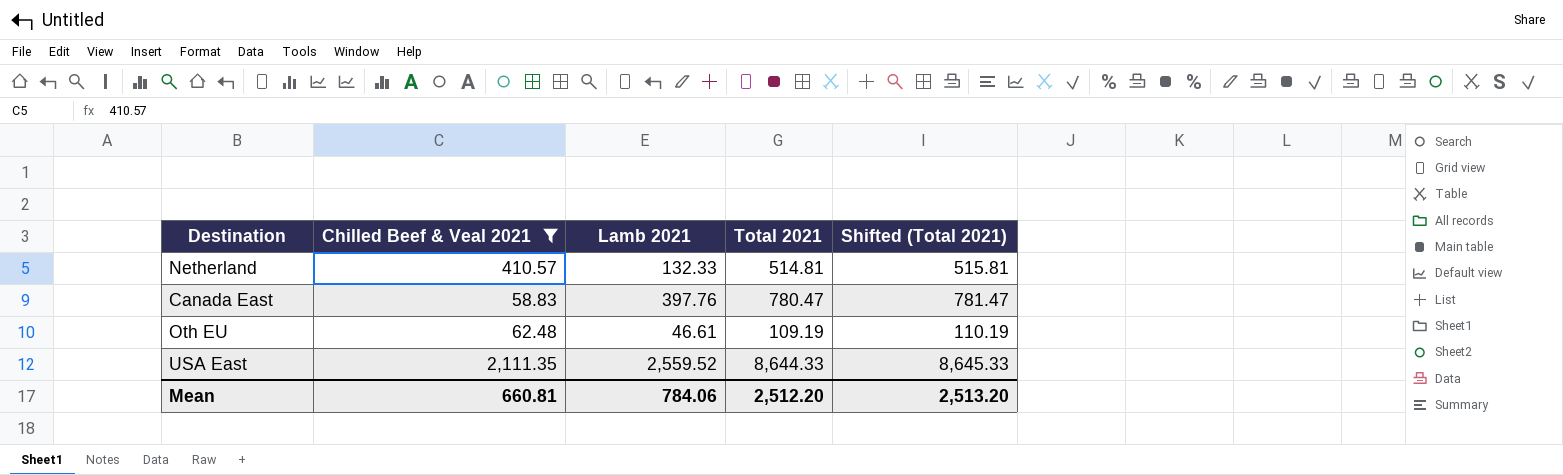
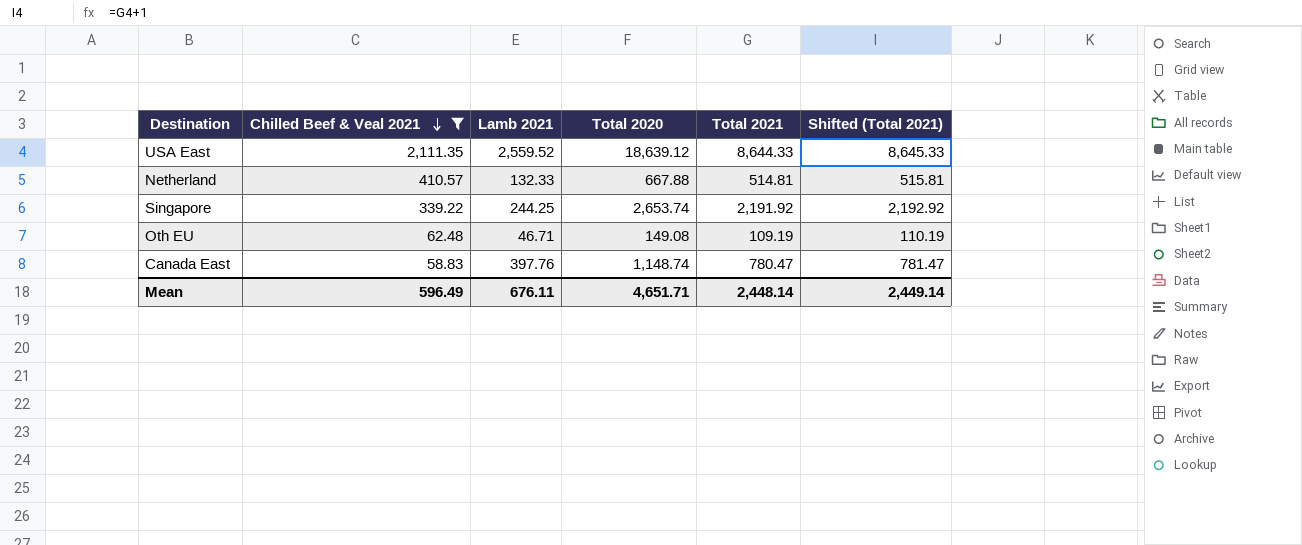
row order: none -> Chilled Beef & Veal 2021 descending
column Total 2020 | position: none -> 4
row Singapore: none -> 339.22 | 244.25 | 2,653.74 | 2,191.92 | 2,192.92
Oth EU | Lamb 2021: 46.61 -> 46.71
Mean | Chilled Beef & Veal 2021: 660.81 -> 596.49
Mean | Lamb 2021: 784.06 -> 676.11
Mean | Total 2021: 2,512.20 -> 2,448.14
Mean | Shifted (Total 2021): 2,513.20 -> 2,449.14

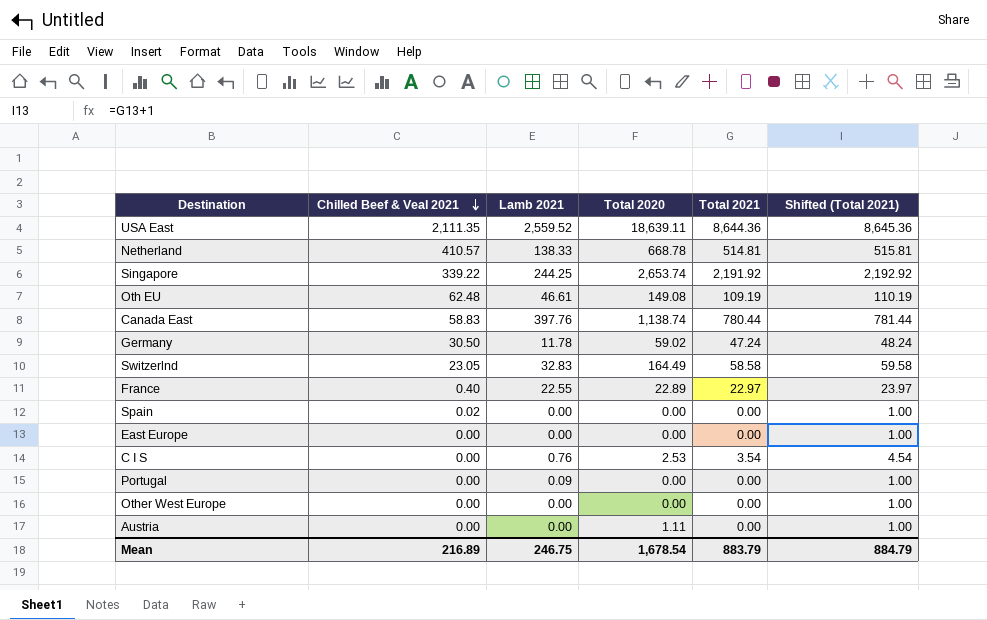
filter: Chilled Beef & Veal 2021 >= 58.83 -> none
USA East | Total 2020: 18,639.12 -> 18,639.11
USA East | Total 2021: 8,644.33 -> 8,644.36
USA East | Shifted (Total 2021): 8,645.33 -> 8,645.36
Netherland | Lamb 2021: 132.33 -> 138.33
Netherland | Total 2020: 667.88 -> 668.78
Oth EU | Lamb 2021: 46.71 -> 46.61
Canada East | Total 2020: 1,148.74 -> 1,138.74
Canada East | Total 2021: 780.47 -> 780.44
Canada East | Shifted (Total 2021): 781.47 -> 781.44
Mean | Chilled Beef & Veal 2021: 596.49 -> 216.89
Mean | Lamb 2021: 676.11 -> 246.75
Mean | Total 2020: 4,651.71 -> 1,678.54
Mean | Total 2021: 2,448.14 -> 883.79
Mean | Shifted (Total 2021): 2,449.14 -> 884.79

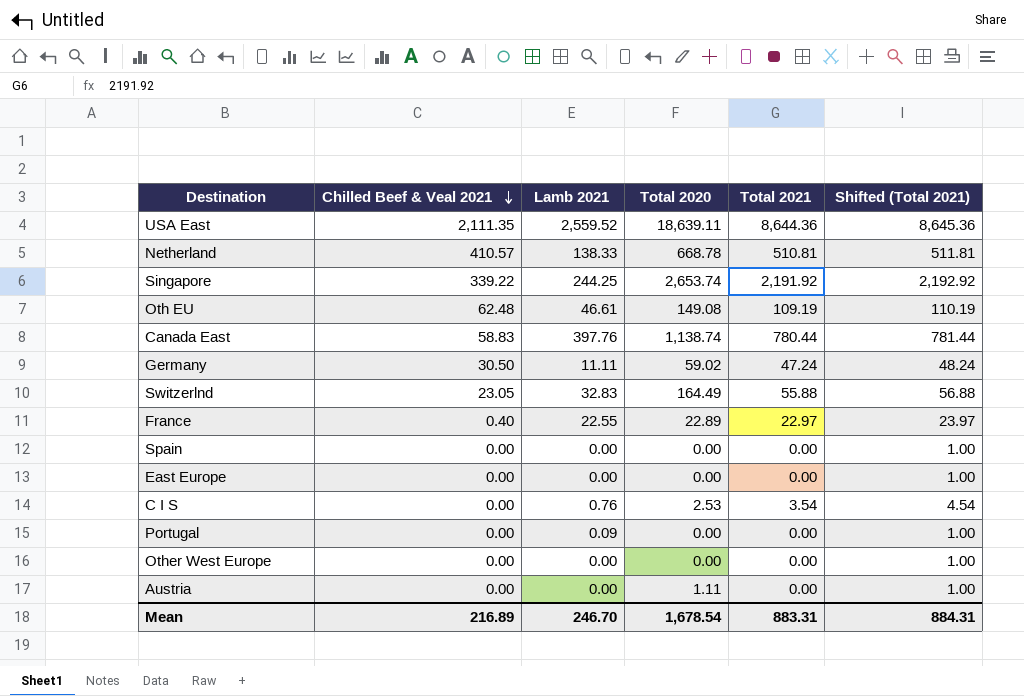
Netherland | Total 2021: 514.81 -> 510.81
Netherland | Shifted (Total 2021): 515.81 -> 511.81
Germany | Lamb 2021: 11.78 -> 11.11
Switzerlnd | Total 2021: 58.58 -> 55.88
Switzerlnd | Shifted (Total 2021): 59.58 -> 56.88
Spain | Chilled Beef & Veal 2021: 0.02 -> 0.00
Mean | Lamb 2021: 246.75 -> 246.70
Mean | Total 2021: 883.79 -> 883.31
Mean | Shifted (Total 2021): 884.79 -> 884.31

